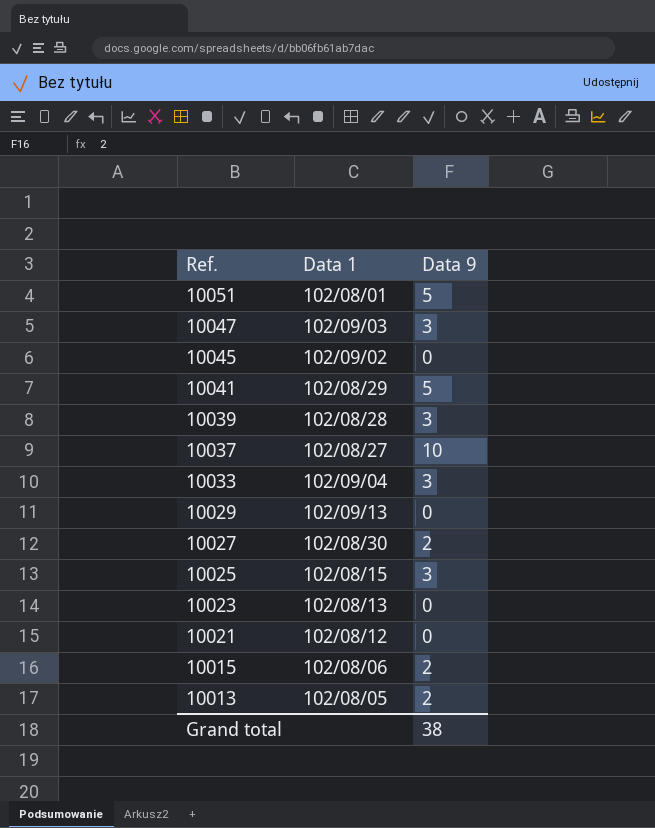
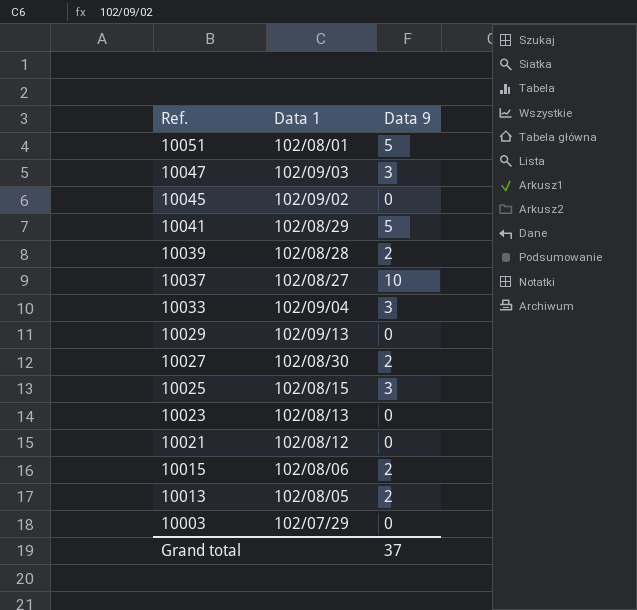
10039 | Data 9: 3 -> 2
row 10003: none -> 102/07/29 | 0
Grand total | Data 9: 38 -> 37

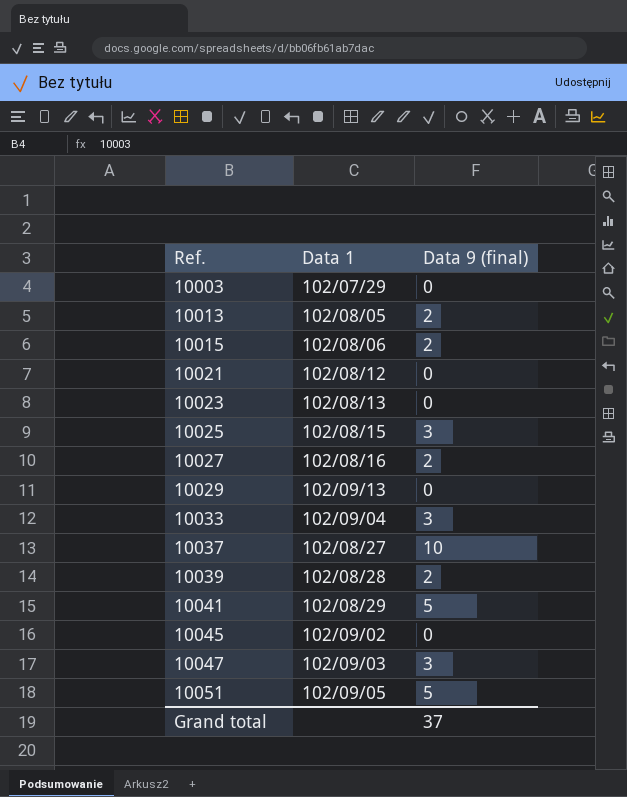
row order: Ref. descending -> Ref. ascending
column name: Data 9 -> Data 9 (final)
10027 | Data 1: 102/08/30 -> 102/08/16
10051 | Data 1: 102/08/01 -> 102/09/05

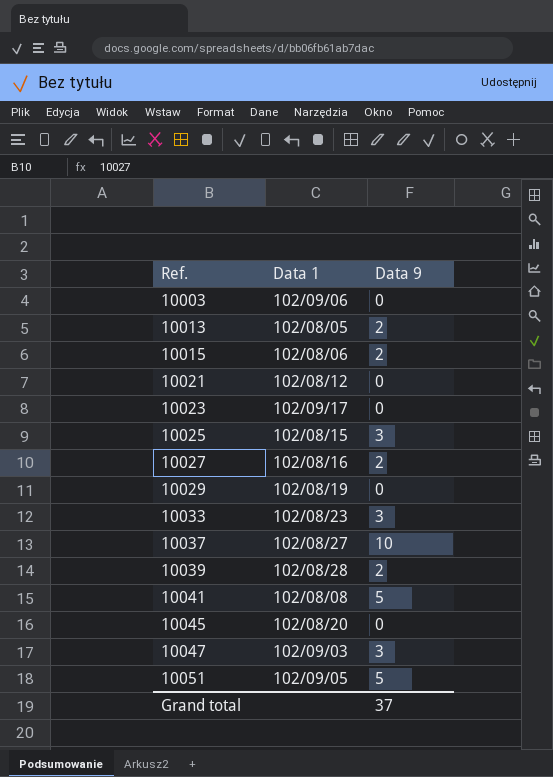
column name: Data 9 (final) -> Data 9
10003 | Data 1: 102/07/29 -> 102/09/06
10023 | Data 1: 102/08/13 -> 102/09/17
10029 | Data 1: 102/09/13 -> 102/08/19
10033 | Data 1: 102/09/04 -> 102/08/23
10041 | Data 1: 102/08/29 -> 102/08/08
10045 | Data 1: 102/09/02 -> 102/08/20

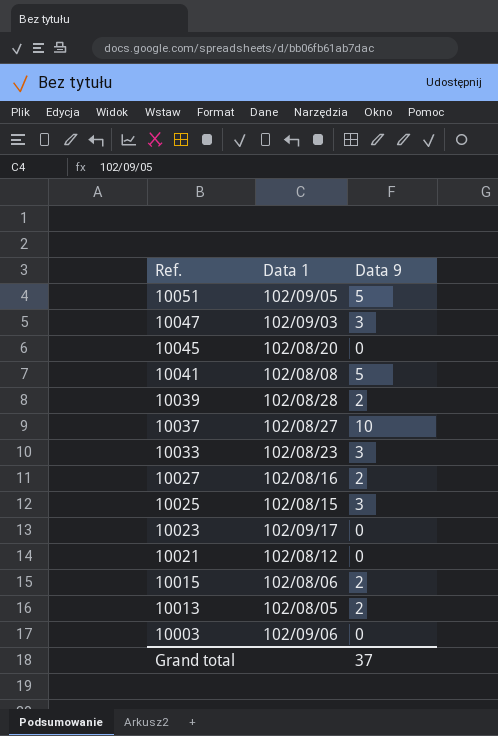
row order: Ref. ascending -> Ref. descending
row 10029: 102/08/19 | 0 -> none

